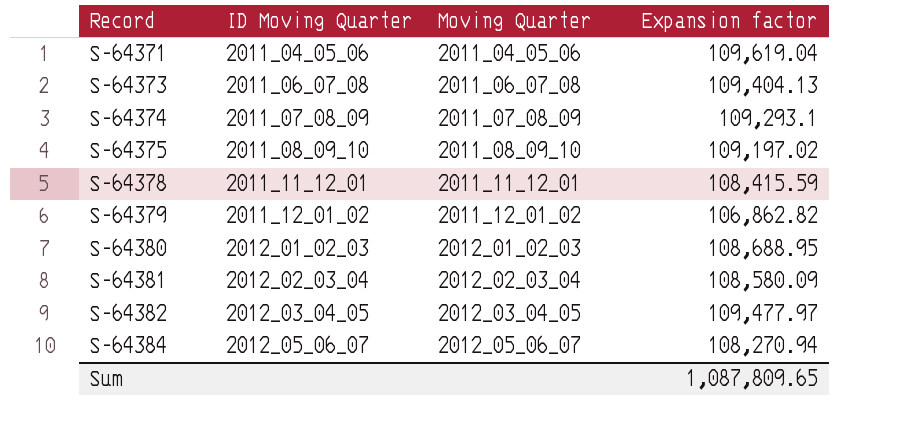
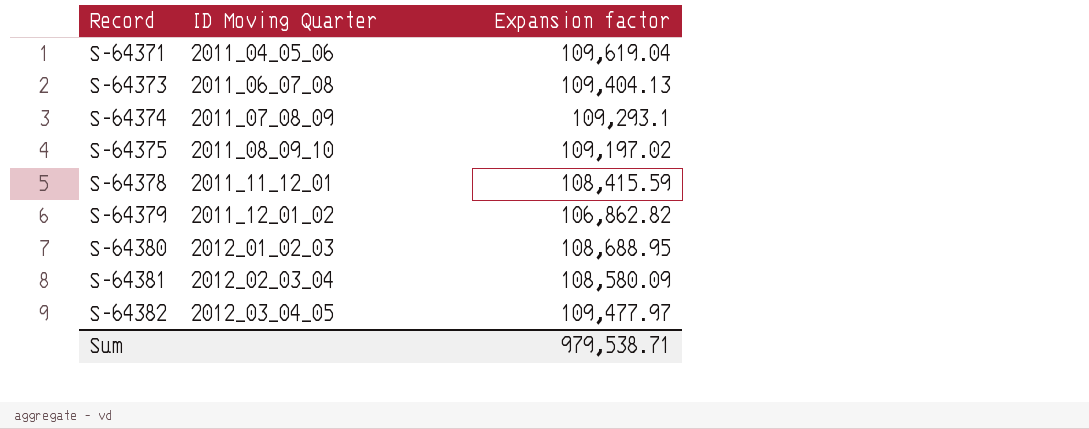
column Moving Quarter | position: 3 -> none
row S-64384: 2012_05_06_07 | 2012_05_06_07 | 108,270.94 -> none
Sum | Expansion factor: 1,087,809.65 -> 979,538.71

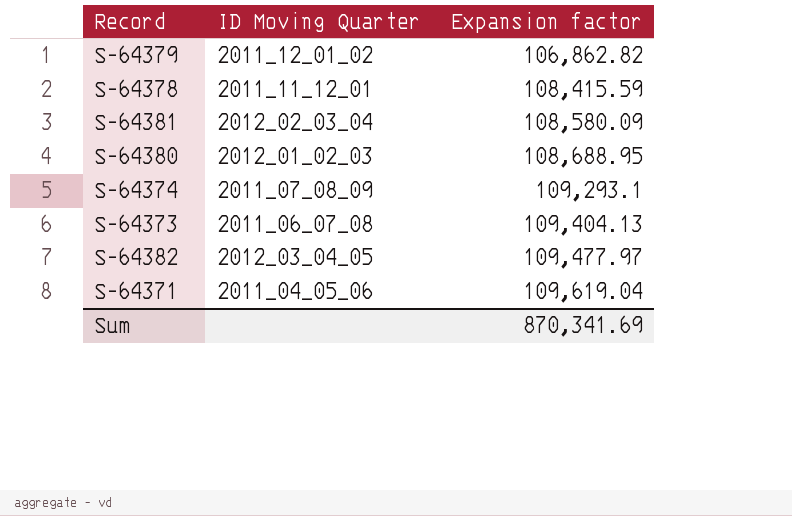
row order: Record ascending -> Expansion factor ascending
row S-64375: 2011_08_09_10 | 109,197.02 -> none
Sum | Expansion factor: 979,538.71 -> 870,341.69

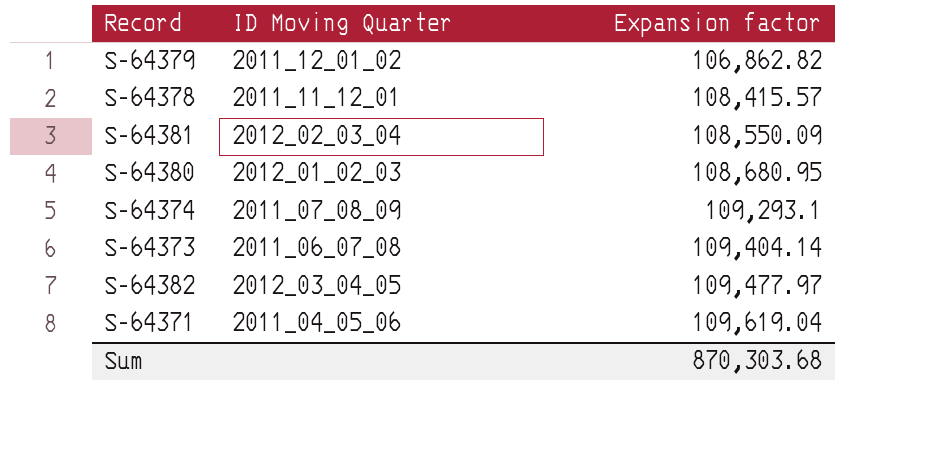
S-64378 | Expansion factor: 108,415.59 -> 108,415.57
S-64381 | Expansion factor: 108,580.09 -> 108,550.09
S-64380 | Expansion factor: 108,688.95 -> 108,680.95
S-64373 | Expansion factor: 109,404.13 -> 109,404.14
Sum | Expansion factor: 870,341.69 -> 870,303.68

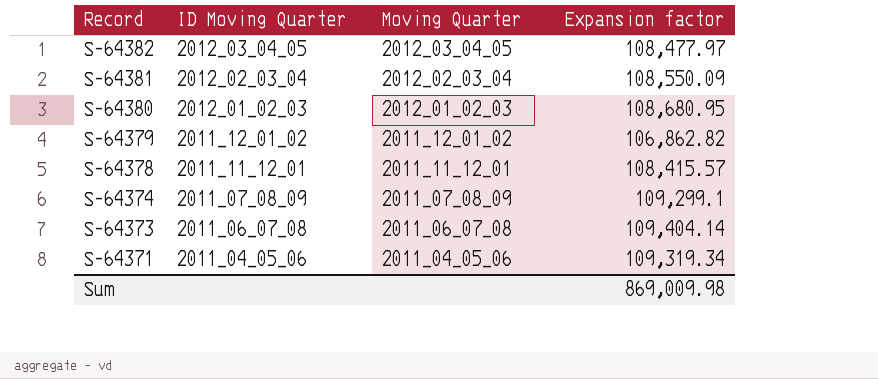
row order: Expansion factor ascending -> Record descending
column Moving Quarter | position: none -> 3
S-64382 | Expansion factor: 109,477.97 -> 108,477.97
S-64374 | Expansion factor: 109,293.1 -> 109,299.1
S-64371 | Expansion factor: 109,619.04 -> 109,319.34
Sum | Expansion factor: 870,303.68 -> 869,009.98

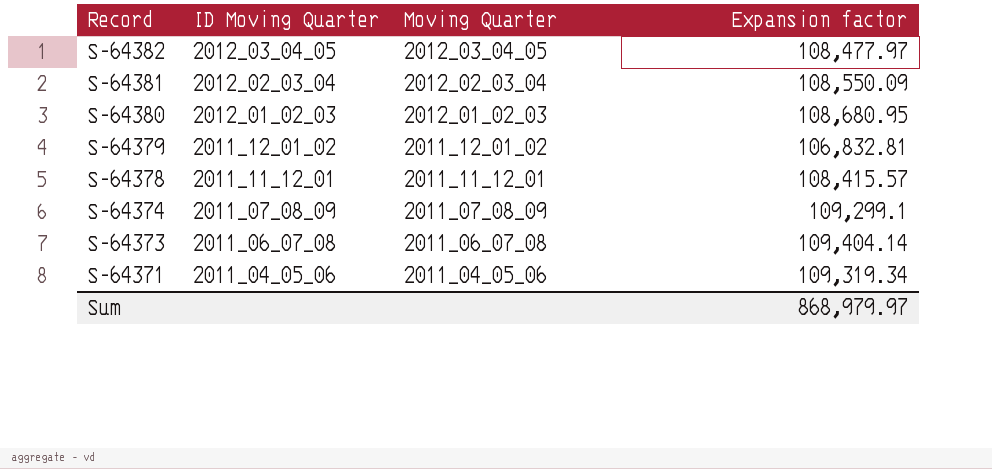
S-64379 | Expansion factor: 106,862.82 -> 106,832.81
Sum | Expansion factor: 869,009.98 -> 868,979.97

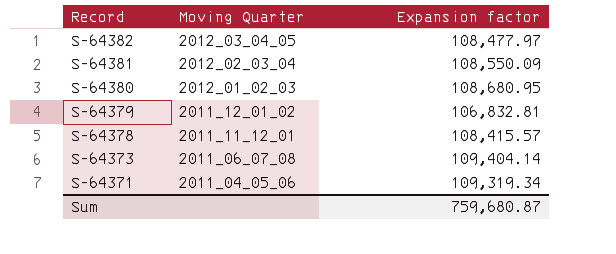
column ID Moving Quarter | position: 2 -> none
row S-64374: 2011_07_08_09 | 2011_07_08_09 | 109,299.1 -> none
Sum | Expansion factor: 868,979.97 -> 759,680.87

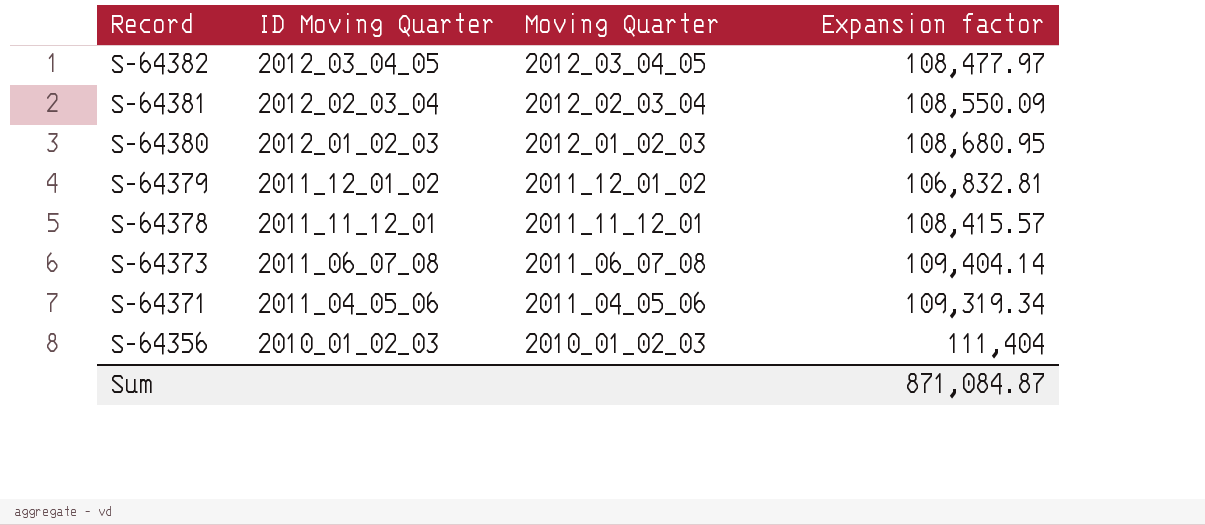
column ID Moving Quarter | position: none -> 2
row S-64356: none -> 2010_01_02_03 | 2010_01_02_03 | 111,404
Sum | Expansion factor: 759,680.87 -> 871,084.87

